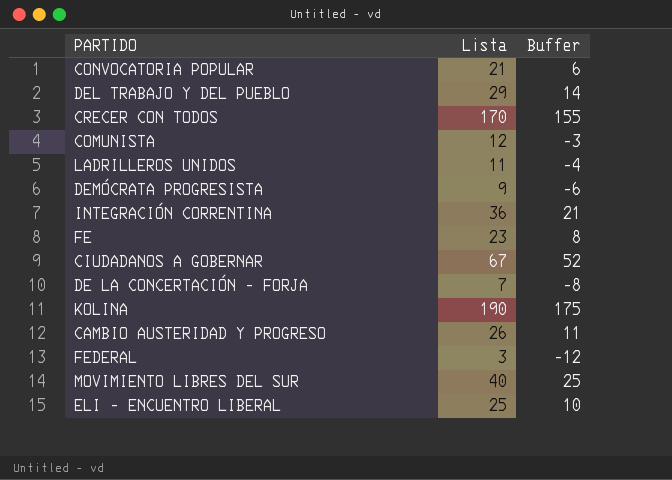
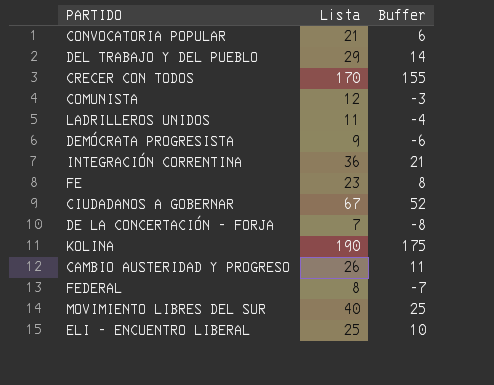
FEDERAL | Lista: 3 -> 8
FEDERAL | Buffer: -12 -> -7

